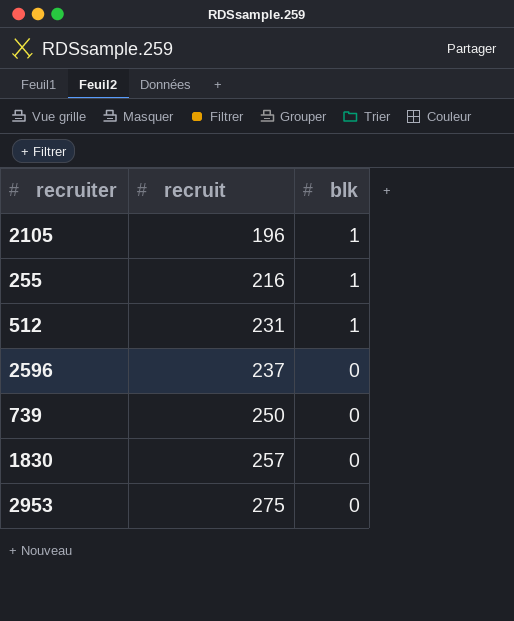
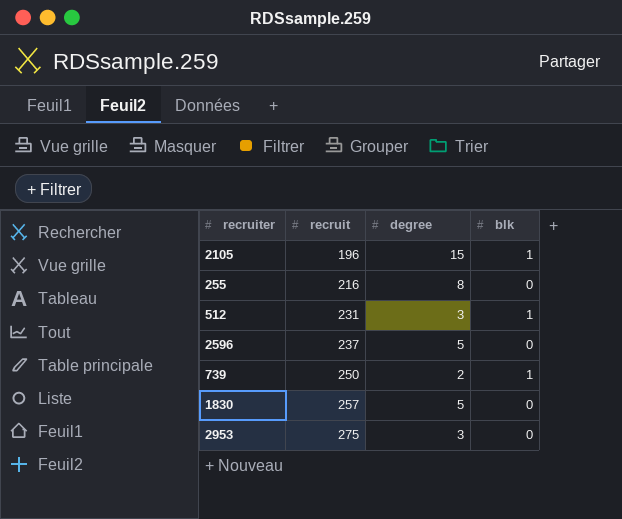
column degree | position: none -> 3
255 | blk: 1 -> 0
739 | blk: 0 -> 1

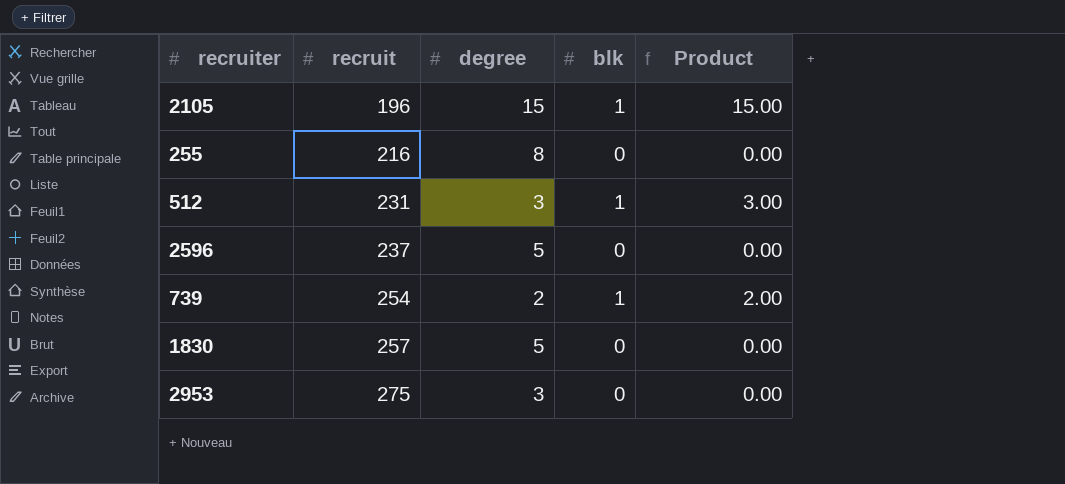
column Product | formula: none -> [degree] * [blk]
739 | recruit: 250 -> 254

